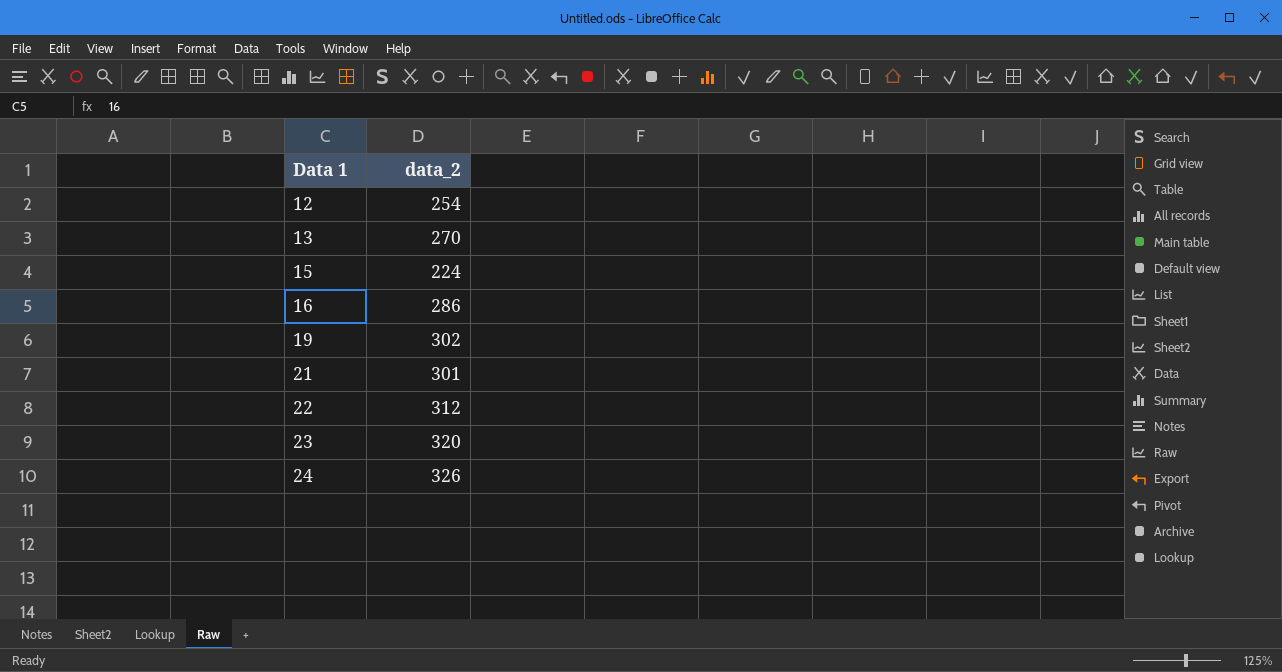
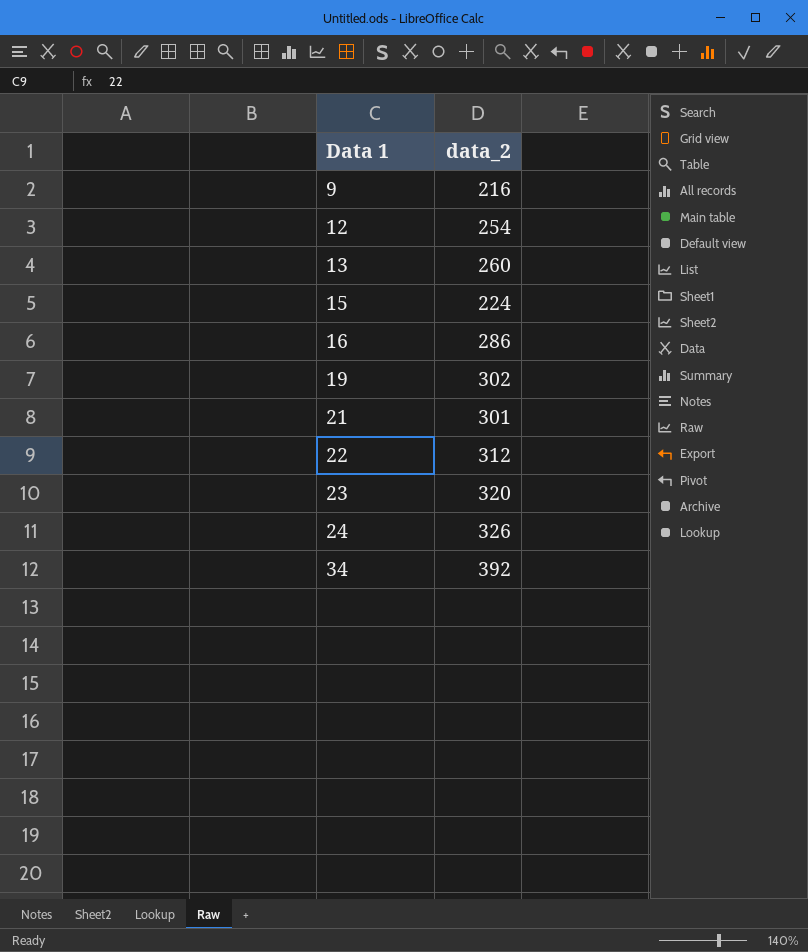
row 9: none -> 216
13 | data_2: 270 -> 260
row 34: none -> 392

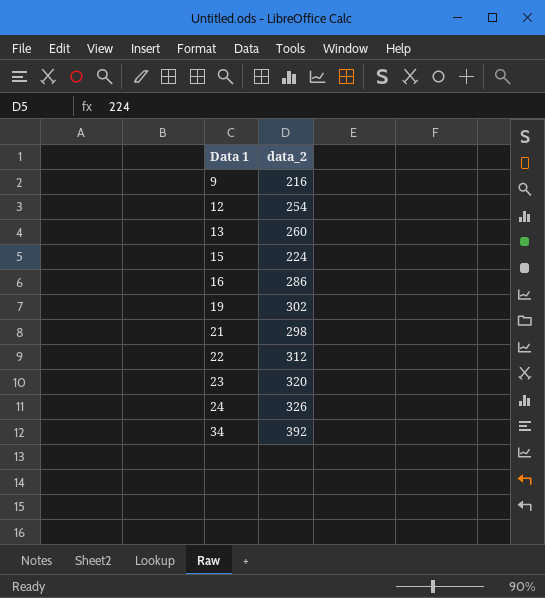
21 | data_2: 301 -> 298

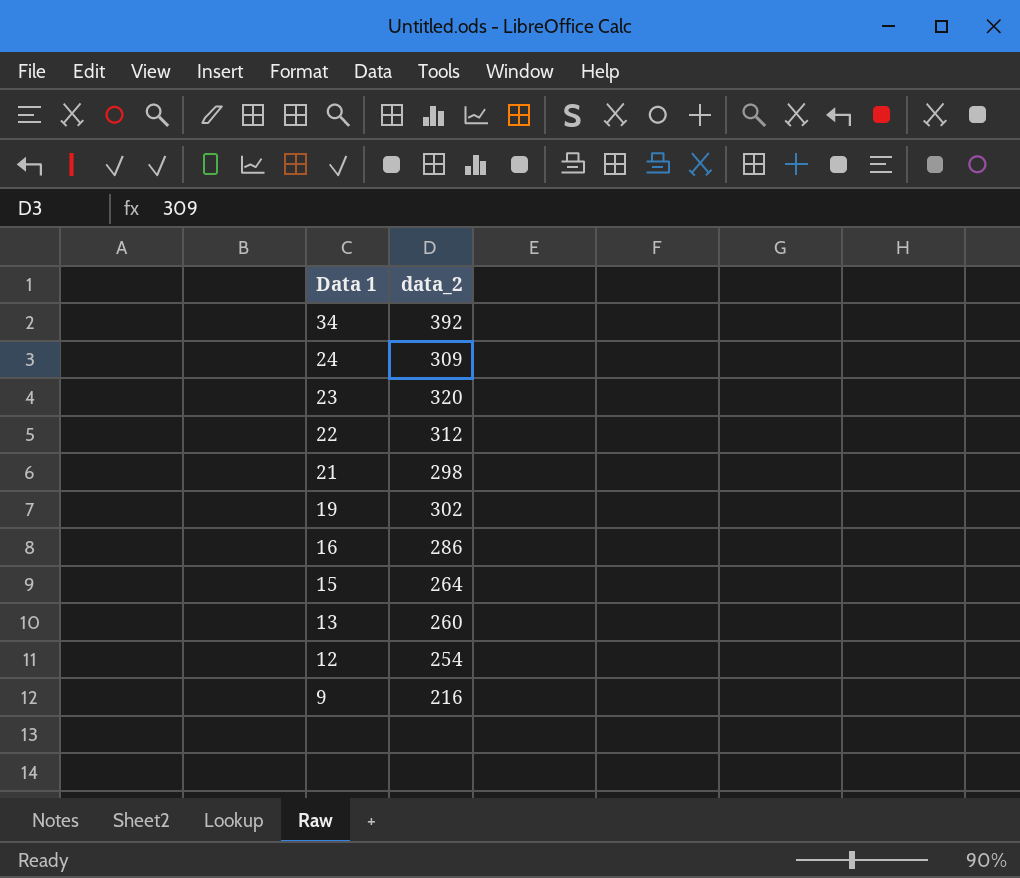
row order: Data 1 ascending -> Data 1 descending
24 | data_2: 326 -> 309
15 | data_2: 224 -> 264

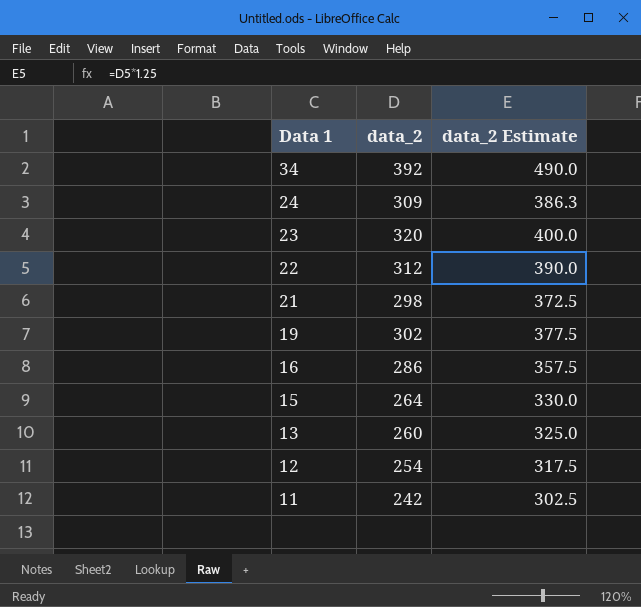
column data_2 Estimate | formula: none -> [data_2] * 1.25
row 9: 216 -> none
row 11: none -> 242 | 302.5

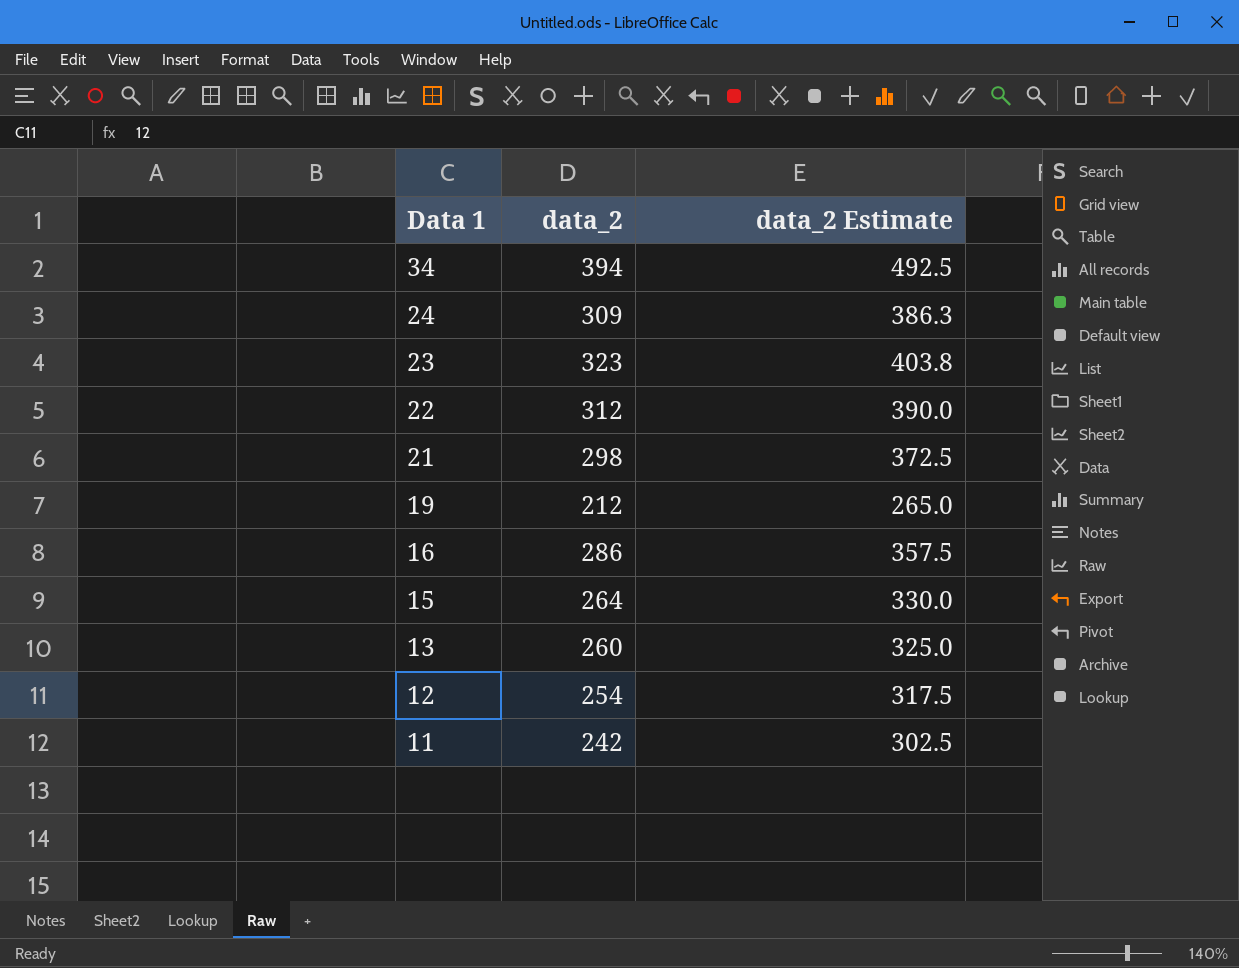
34 | data_2: 392 -> 394
34 | data_2 Estimate: 490.0 -> 492.5
23 | data_2: 320 -> 323
23 | data_2 Estimate: 400.0 -> 403.8
19 | data_2: 302 -> 212
19 | data_2 Estimate: 377.5 -> 265.0

